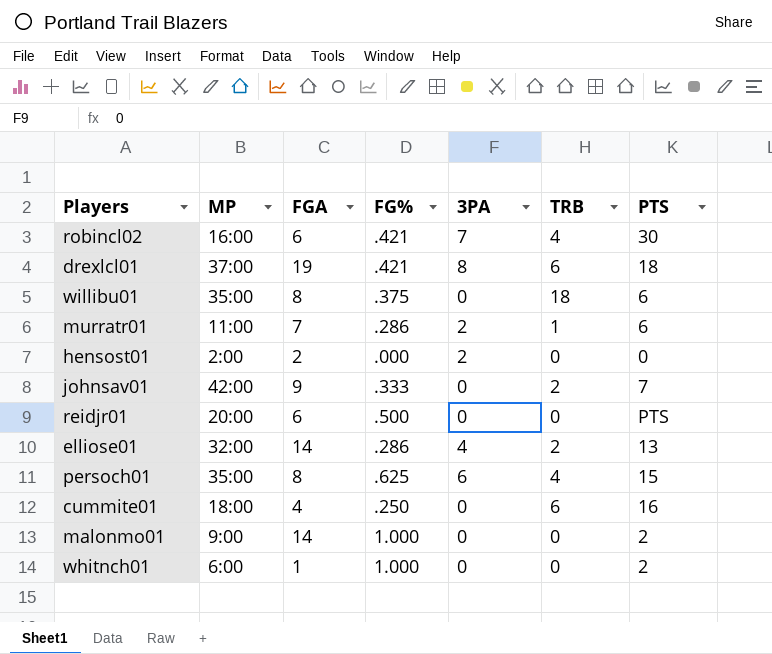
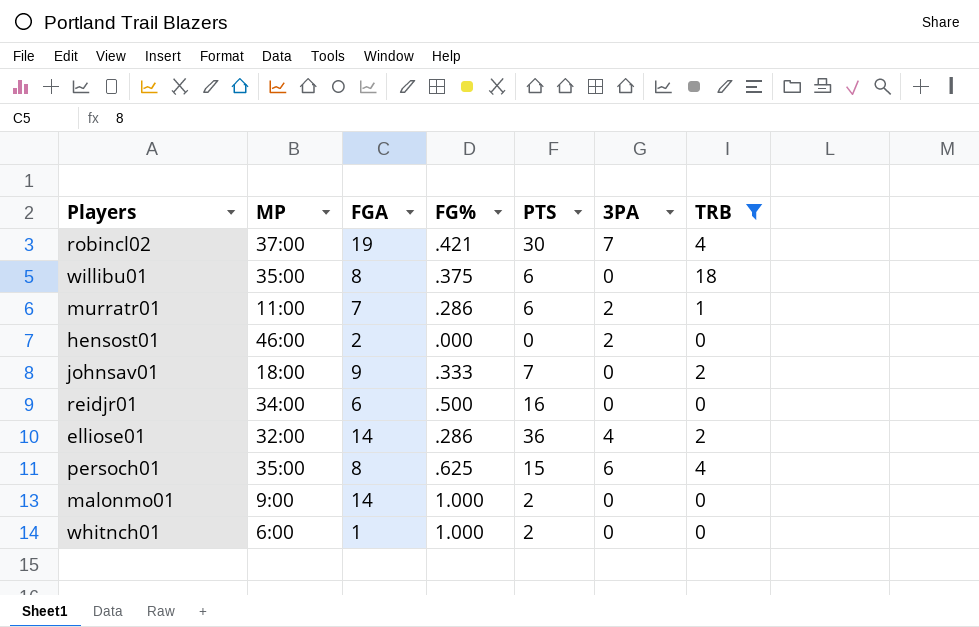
filter: none -> TRB != 6
column PTS | position: 7 -> 5
robincl02 | MP: 16:00 -> 37:00
robincl02 | FGA: 6 -> 19
hensost01 | MP: 2:00 -> 46:00
johnsav01 | MP: 42:00 -> 18:00
reidjr01 | MP: 20:00 -> 34:00
reidjr01 | PTS: PTS -> 16
elliose01 | PTS: 13 -> 36

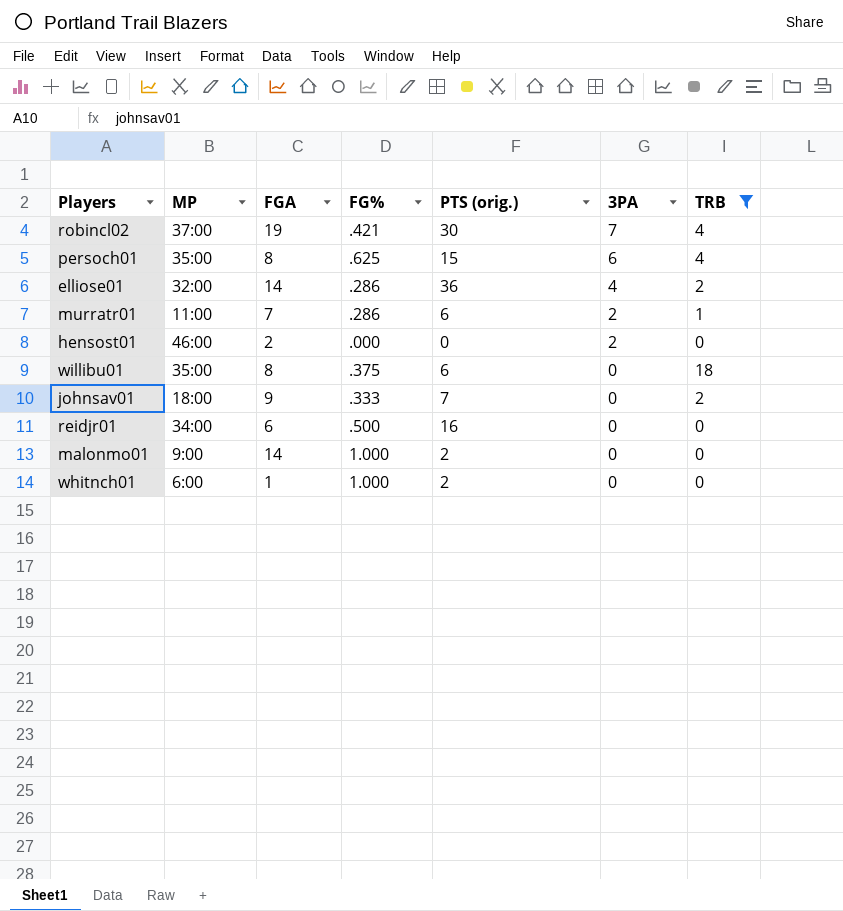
row order: none -> 3PA descending
column name: PTS -> PTS (orig.)

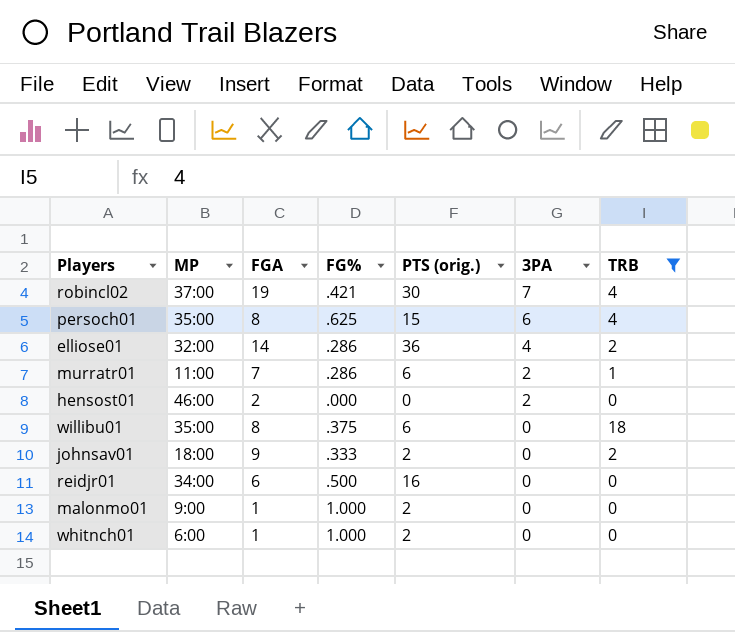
johnsav01 | PTS (orig.): 7 -> 2
malonmo01 | FGA: 14 -> 1

